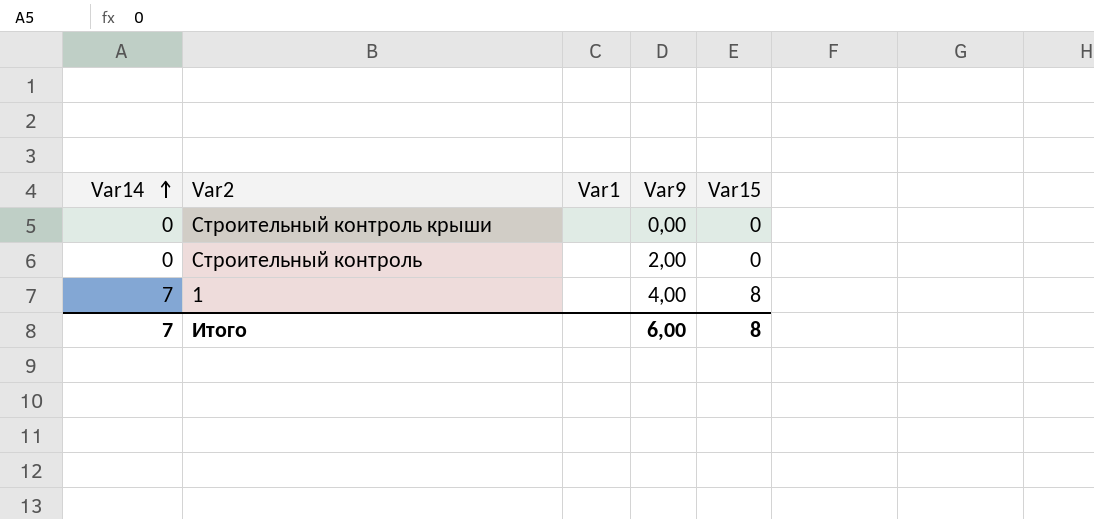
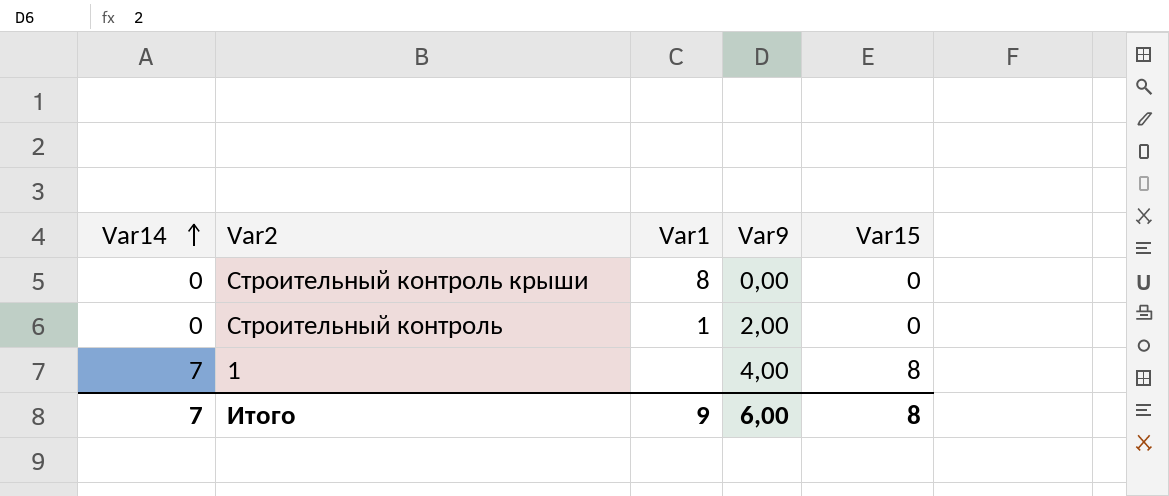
Строительный контроль крыши | Var1: none -> 8
Строительный контроль | Var1: none -> 1
Итого | Var1: none -> 9

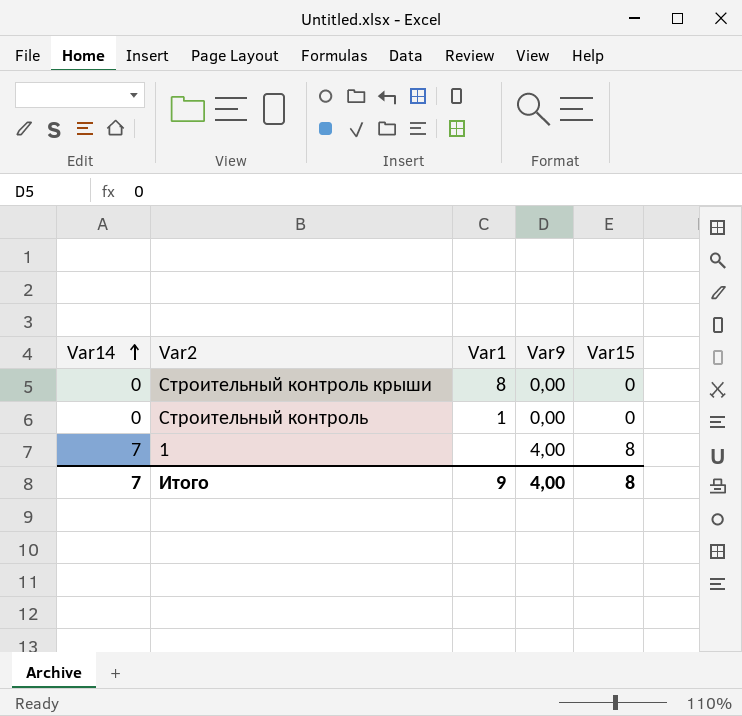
Строительный контроль | Var9: 2,00 -> 0,00
Итого | Var9: 6,00 -> 4,00

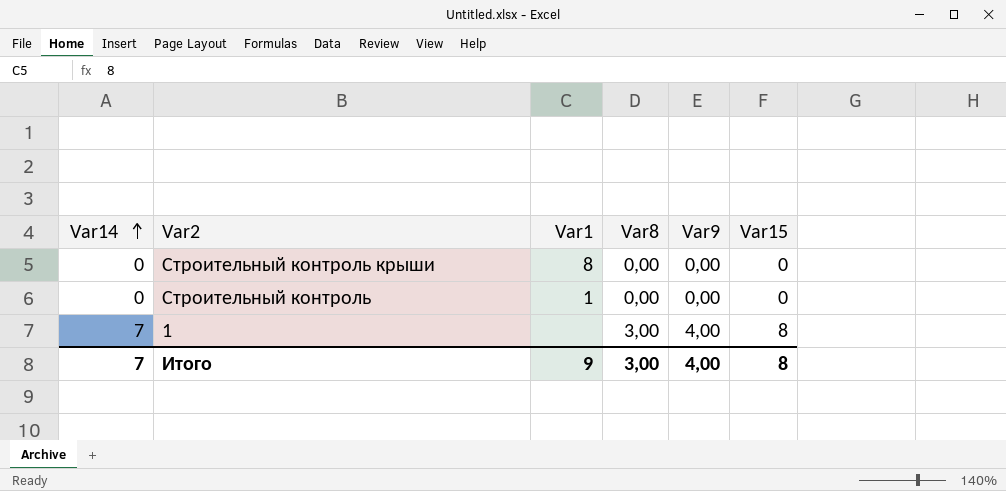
column Var8 | position: none -> 4

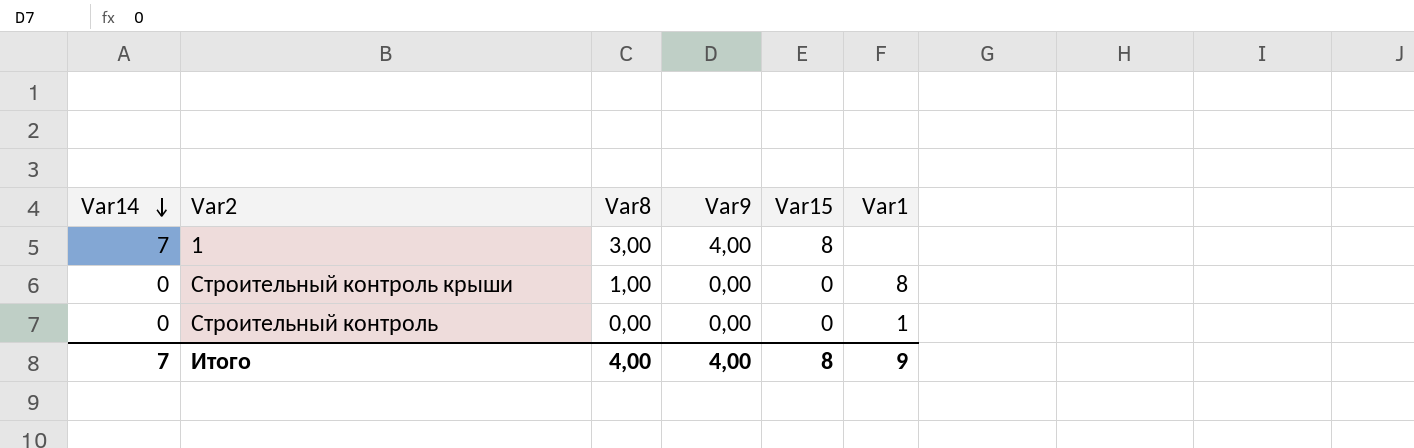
row order: Var14 ascending -> Var14 descending
column Var1 | position: 3 -> 6
Строительный контроль крыши | Var8: 0,00 -> 1,00
Итого | Var8: 3,00 -> 4,00

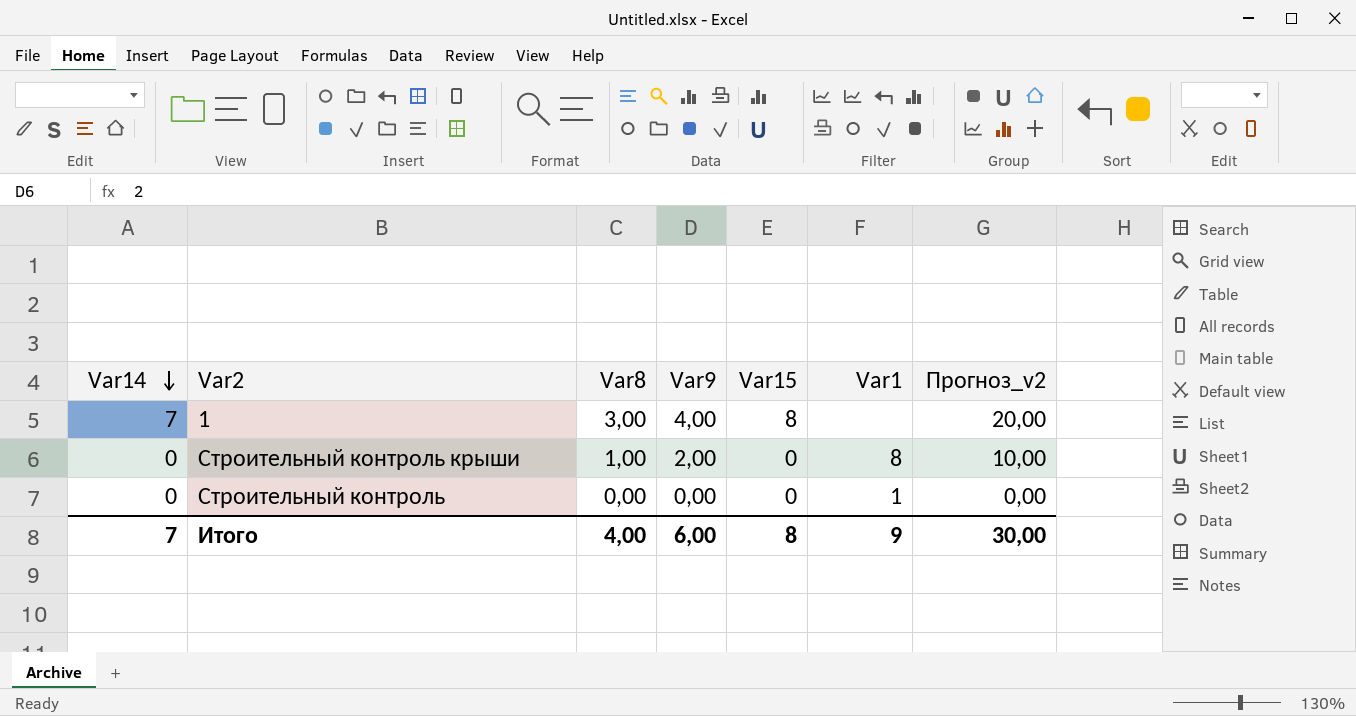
column Прогноз_v2 | formula: none -> [Var9] * 5
Строительный контроль крыши | Var9: 0,00 -> 2,00
Итого | Var9: 4,00 -> 6,00

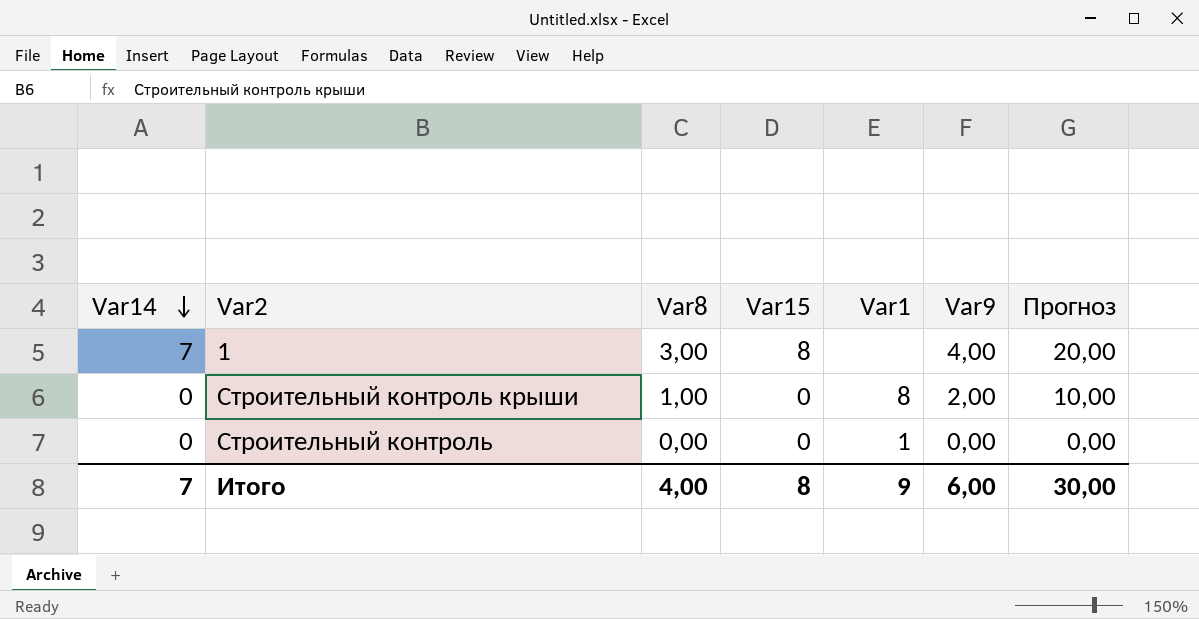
column Var9 | position: 4 -> 6
column name: Прогноз_v2 -> Прогноз

